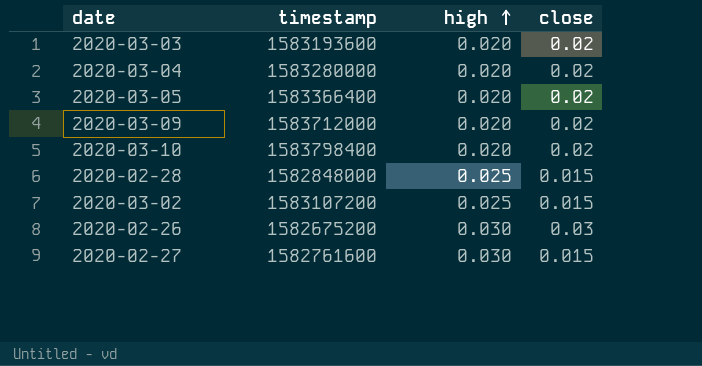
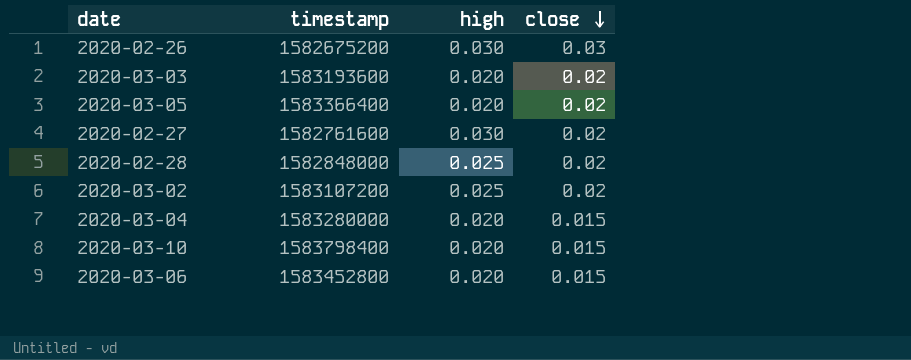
row order: high ascending -> close descending
row 2020-03-09: 1583712000 | 0.020 | 0.02 -> none
2020-02-27 | close: 0.015 -> 0.02
2020-02-28 | close: 0.015 -> 0.02
2020-03-02 | close: 0.015 -> 0.02
2020-03-04 | close: 0.02 -> 0.015
2020-03-10 | close: 0.02 -> 0.015
row 2020-03-06: none -> 1583452800 | 0.020 | 0.015

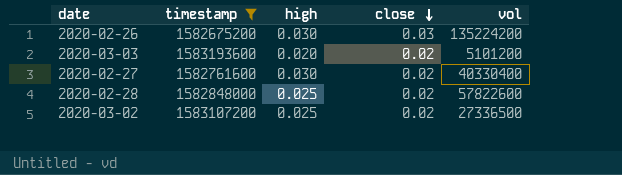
filter: none -> timestamp <= 1583193600
column vol | position: none -> 5

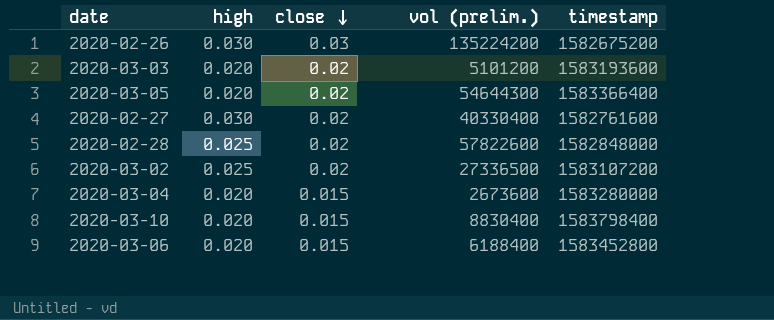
filter: timestamp <= 1583193600 -> none
column name: vol -> vol (prelim.)
column timestamp | position: 2 -> 5

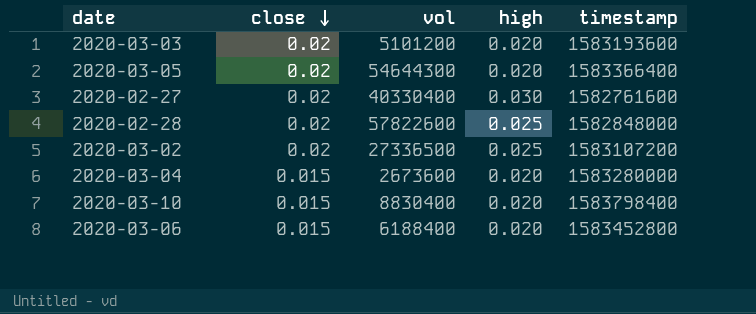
column name: vol (prelim.) -> vol
column high | position: 2 -> 4
row 2020-02-26: 0.030 | 0.03 | 135224200 | 1582675200 -> none

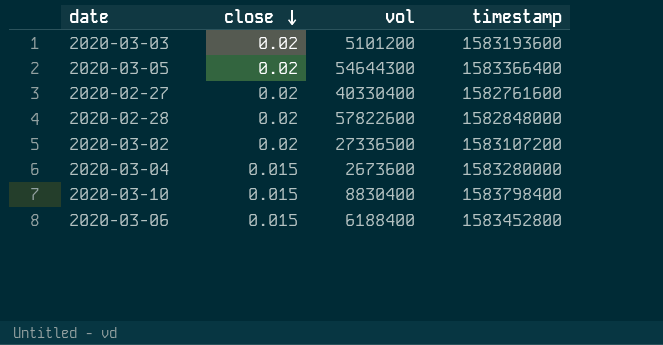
column high | position: 4 -> none

